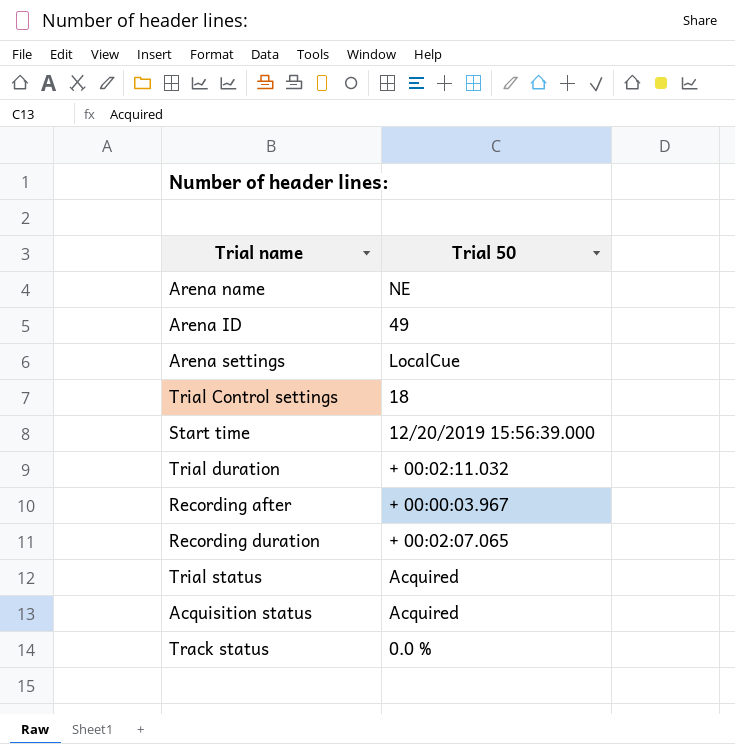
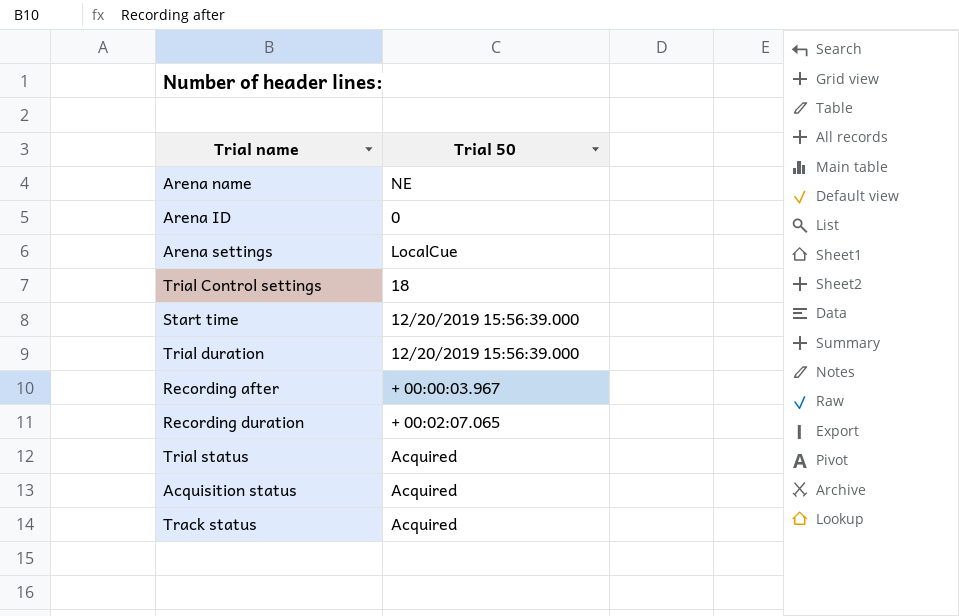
Arena ID | Trial 50: 49 -> 0
Trial duration | Trial 50: + 00:02:11.032 -> 12/20/2019 15:56:39.000
Track status | Trial 50: 0.0 % -> Acquired

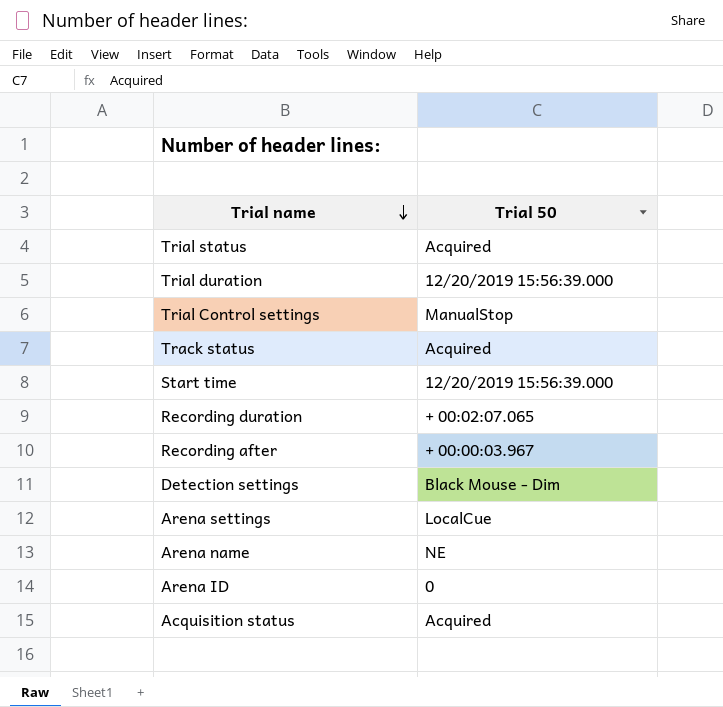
row order: none -> Trial name descending
Trial Control settings | Trial 50: 18 -> ManualStop
row Detection settings: none -> Black Mouse - Dim

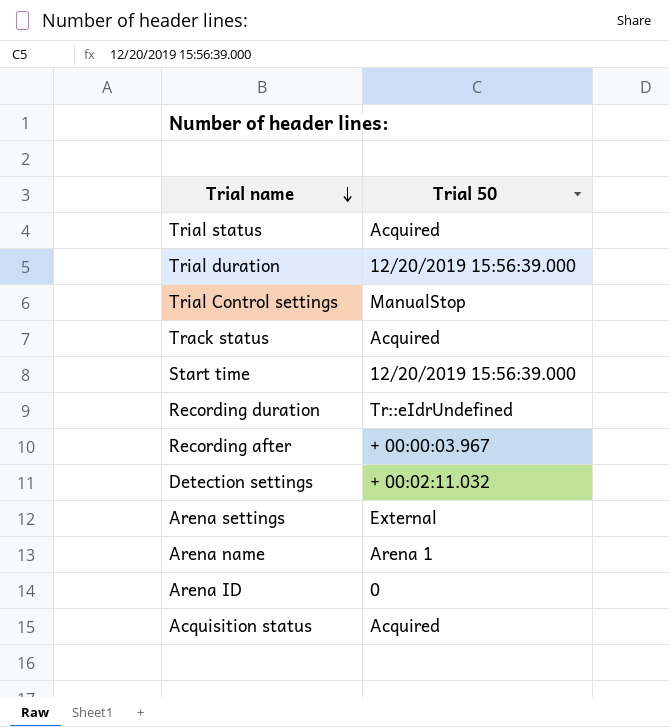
Recording duration | Trial 50: + 00:02:07.065 -> Tr::eIdrUndefined
Detection settings | Trial 50: Black Mouse - Dim -> + 00:02:11.032
Arena settings | Trial 50: LocalCue -> External
Arena name | Trial 50: NE -> Arena 1

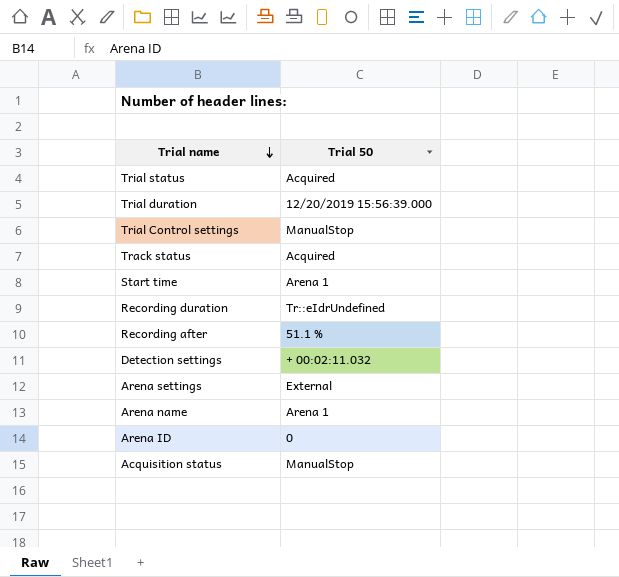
Start time | Trial 50: 12/20/2019 15:56:39.000 -> Arena 1
Recording after | Trial 50: + 00:00:03.967 -> 51.1 %
Acquisition status | Trial 50: Acquired -> ManualStop

